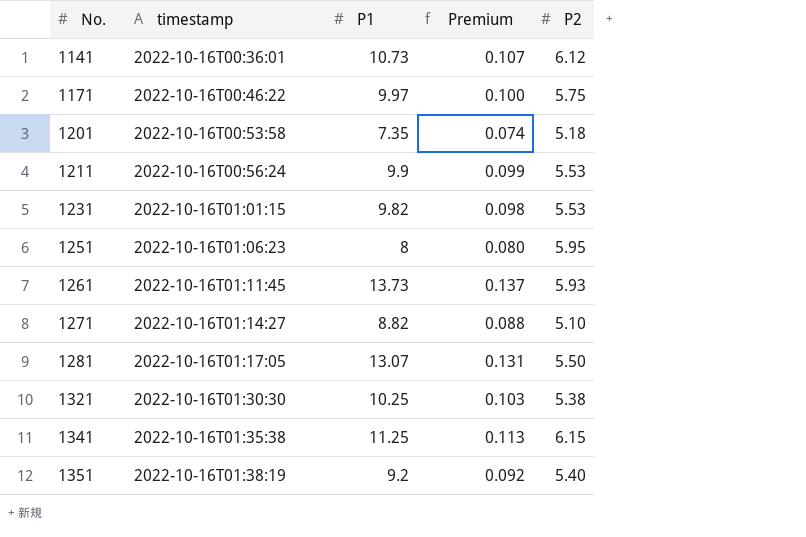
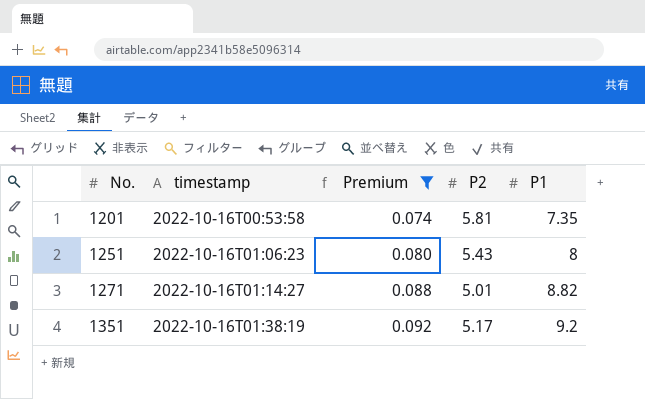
filter: none -> Premium <= 0.092
column P1 | position: 3 -> 5
1201 | P2: 5.18 -> 5.81
1251 | P2: 5.95 -> 5.43
1271 | P2: 5.10 -> 5.01
1351 | P2: 5.40 -> 5.17

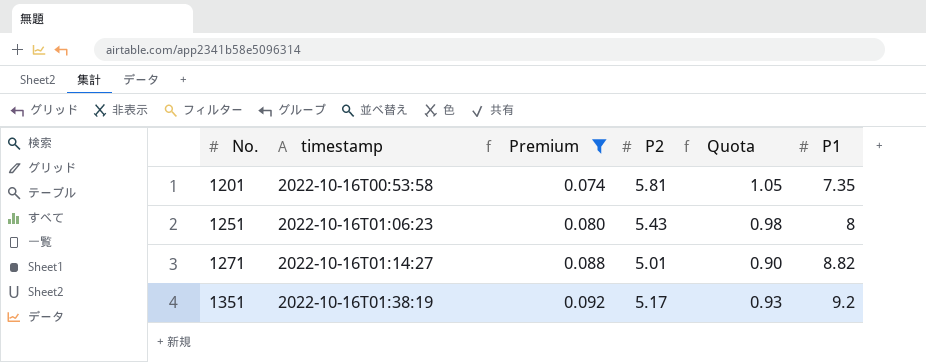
column Quota | formula: none -> [P2] * 0.18

